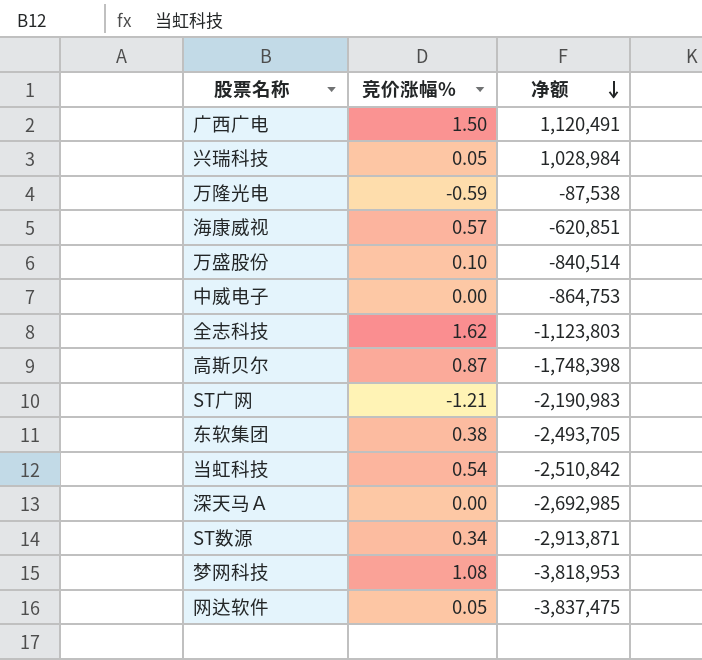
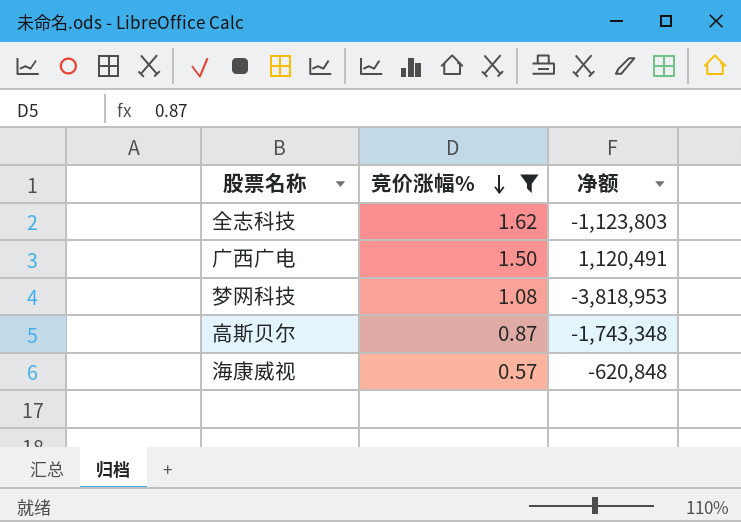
filter: none -> 竞价涨幅% >= 0.57
row order: 净额 descending -> 竞价涨幅% descending
高斯贝尔 | 净额: -1,748,398 -> -1,743,348
海康威视 | 净额: -620,851 -> -620,848

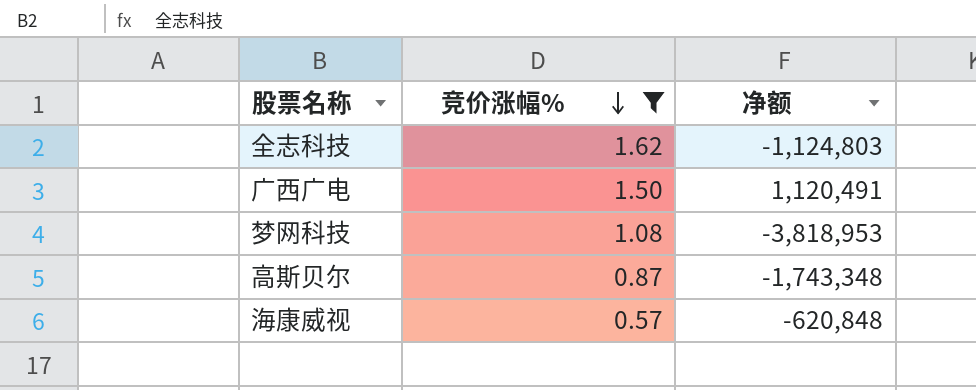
全志科技 | 净额: -1,123,803 -> -1,124,803

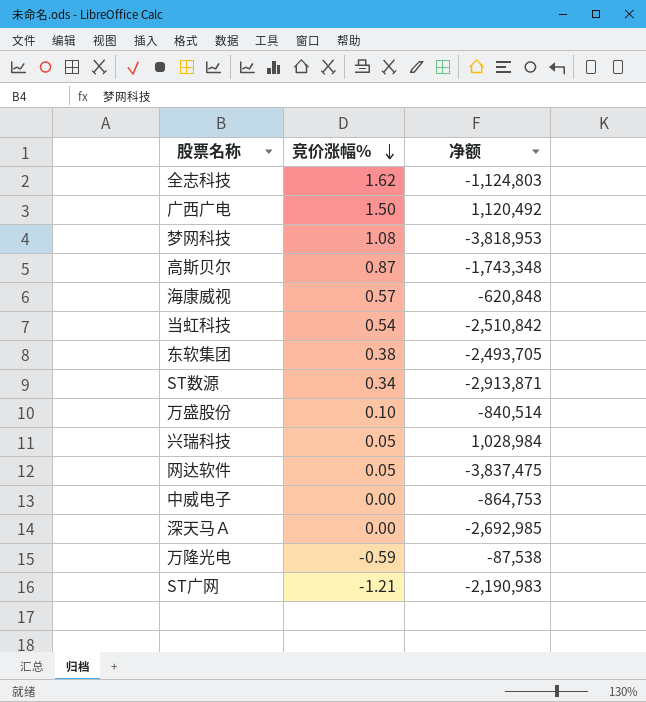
filter: 竞价涨幅% >= 0.57 -> none
广西广电 | 净额: 1,120,491 -> 1,120,492

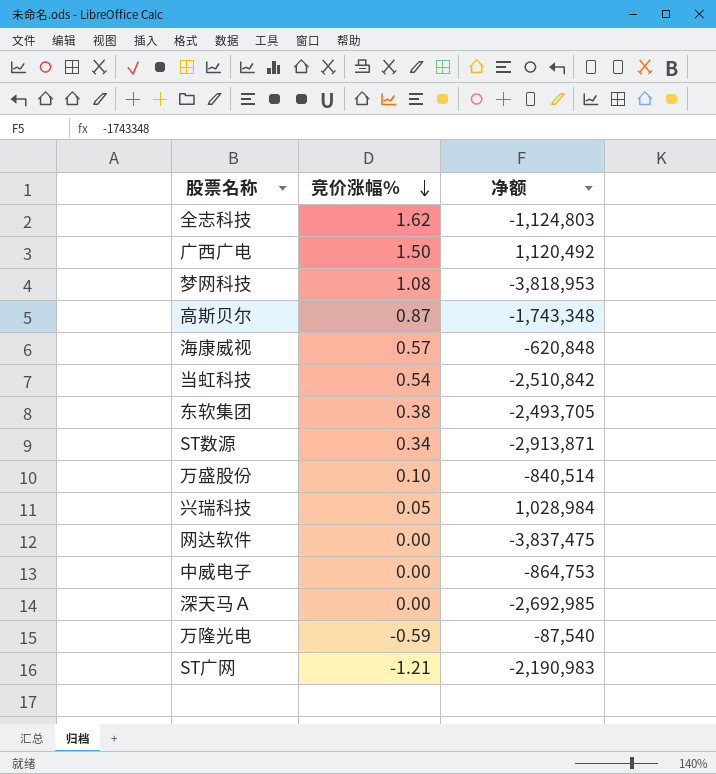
网达软件 | 竞价涨幅%: 0.05 -> 0.00
万隆光电 | 净额: -87,538 -> -87,540

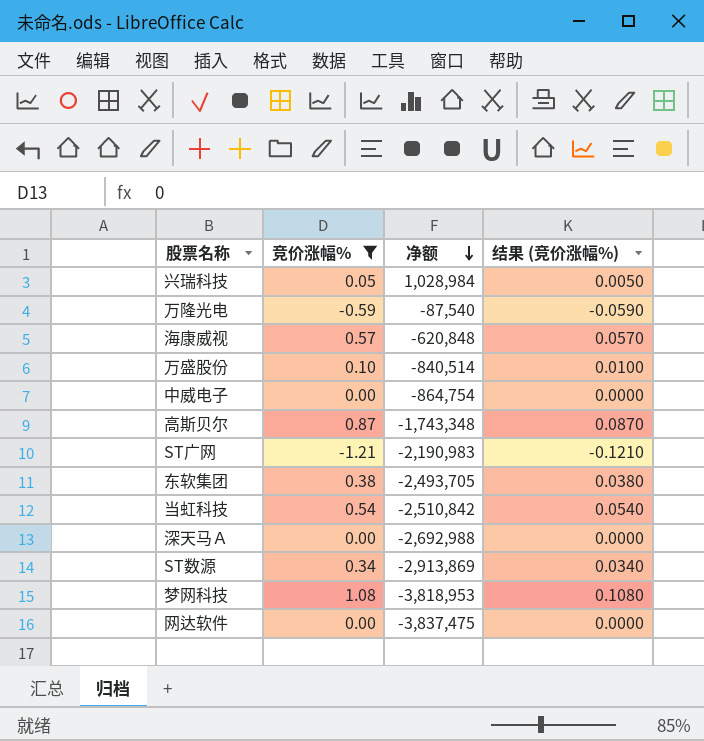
filter: none -> 竞价涨幅% <= 1.08
row order: 竞价涨幅% descending -> 净额 descending
column 结果 (竞价涨幅%) | formula: none -> [竞价涨幅%] * 0.1
中威电子 | 净额: -864,753 -> -864,754
深天马Ａ | 净额: -2,692,985 -> -2,692,988
ST数源 | 净额: -2,913,871 -> -2,913,869

